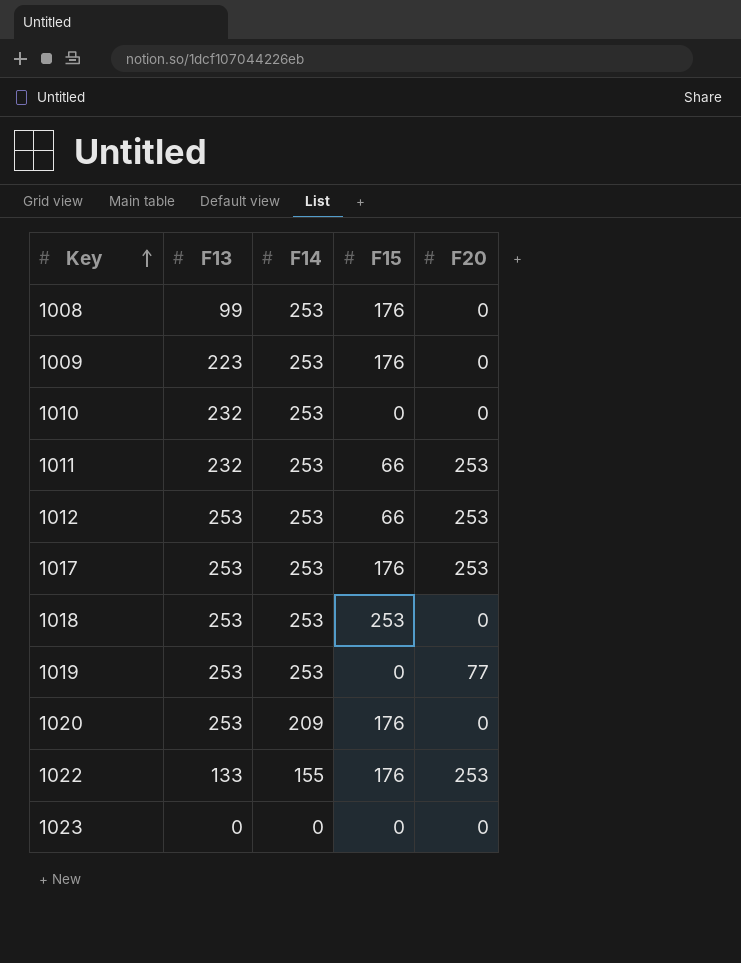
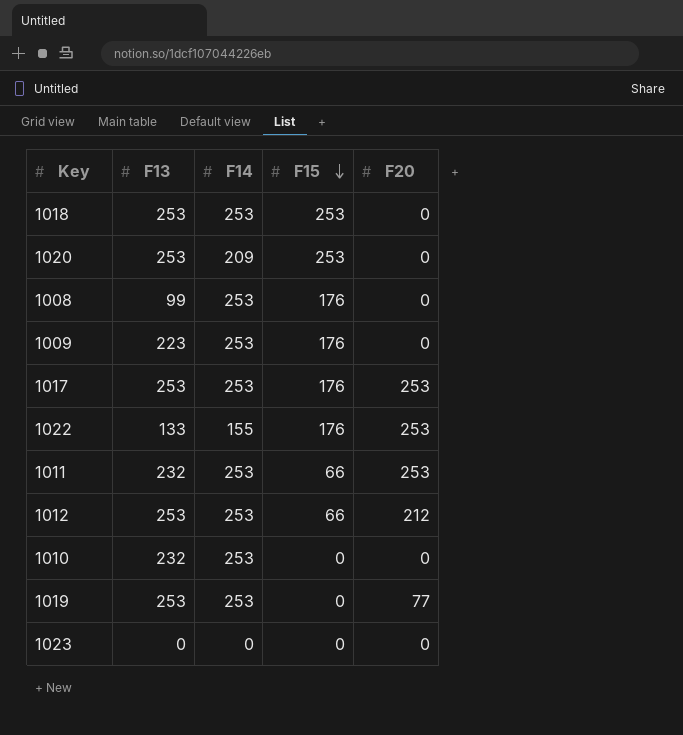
row order: Key ascending -> F15 descending
1020 | F15: 176 -> 253
1012 | F20: 253 -> 212

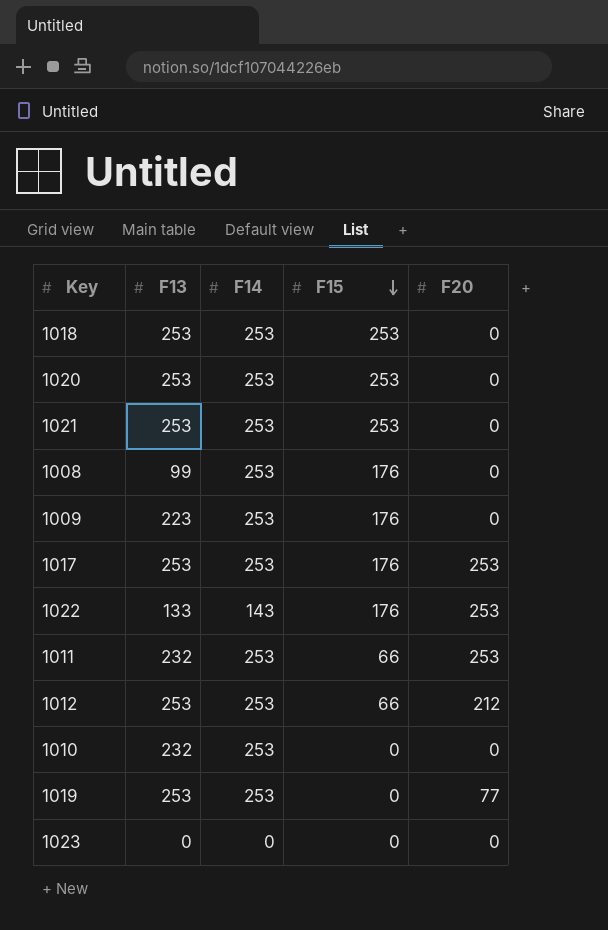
1020 | F14: 209 -> 253
row 1021: none -> 253 | 253 | 253 | 0
1022 | F14: 155 -> 143

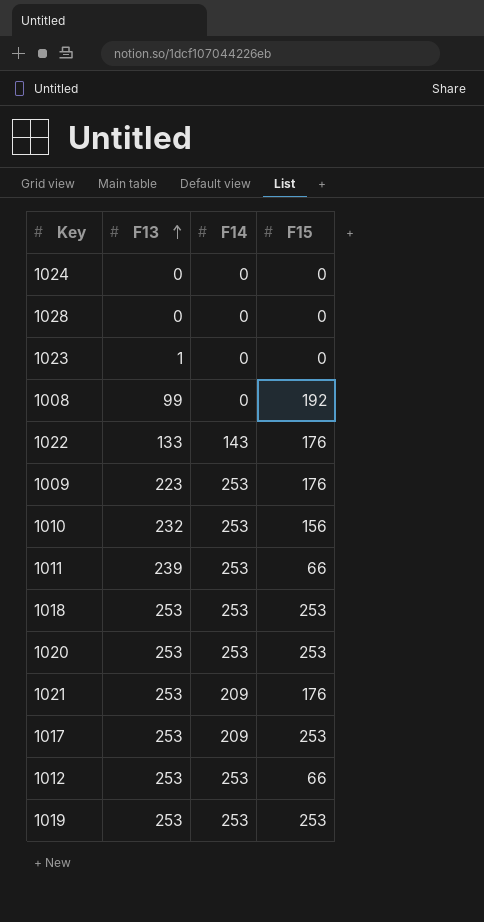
row order: F15 descending -> F13 ascending
column F20 | position: 5 -> none
row 1024: none -> 0 | 0 | 0
row 1028: none -> 0 | 0 | 0
1023 | F13: 0 -> 1
1008 | F14: 253 -> 0
1008 | F15: 176 -> 192
1010 | F15: 0 -> 156
1011 | F13: 232 -> 239
1021 | F14: 253 -> 209
1021 | F15: 253 -> 176
1017 | F14: 253 -> 209
1017 | F15: 176 -> 253
1019 | F15: 0 -> 253

